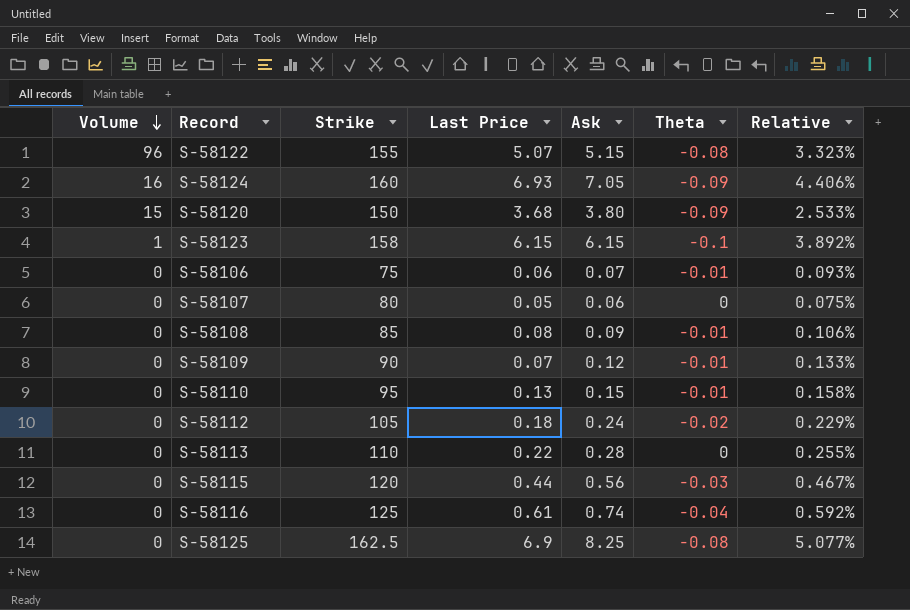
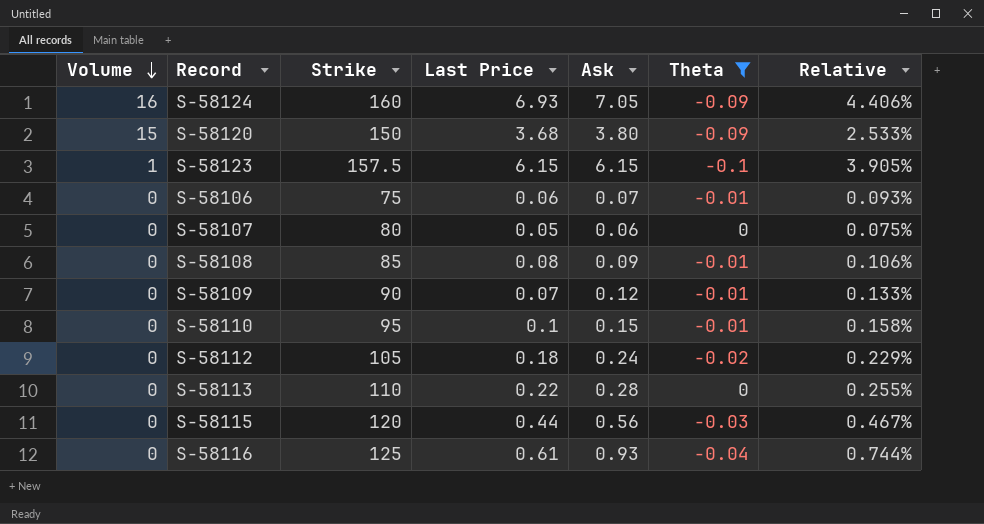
filter: none -> Theta != -0.08
S-58123 | Strike: 158 -> 157.5
S-58123 | Relative: 3.892% -> 3.905%
S-58110 | Last Price: 0.13 -> 0.1
S-58116 | Ask: 0.74 -> 0.93
S-58116 | Relative: 0.592% -> 0.744%

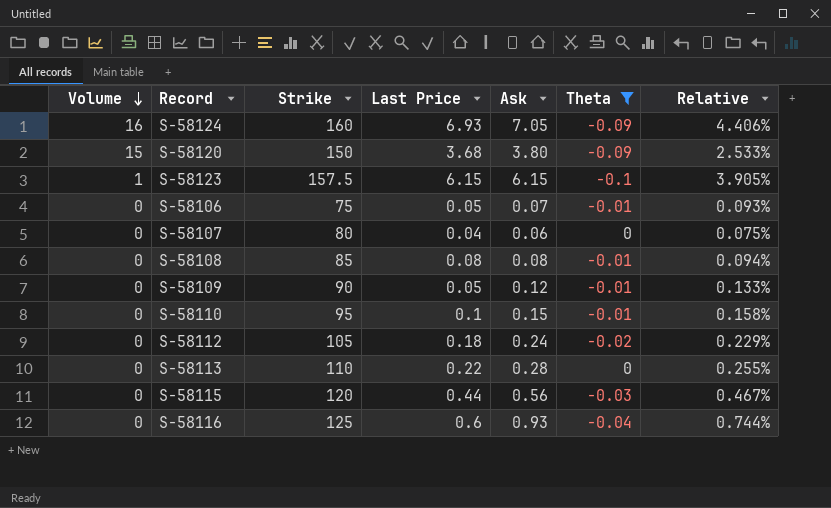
S-58106 | Last Price: 0.06 -> 0.05
S-58107 | Last Price: 0.05 -> 0.04
S-58108 | Ask: 0.09 -> 0.08
S-58108 | Relative: 0.106% -> 0.094%
S-58109 | Last Price: 0.07 -> 0.05
S-58116 | Last Price: 0.61 -> 0.6

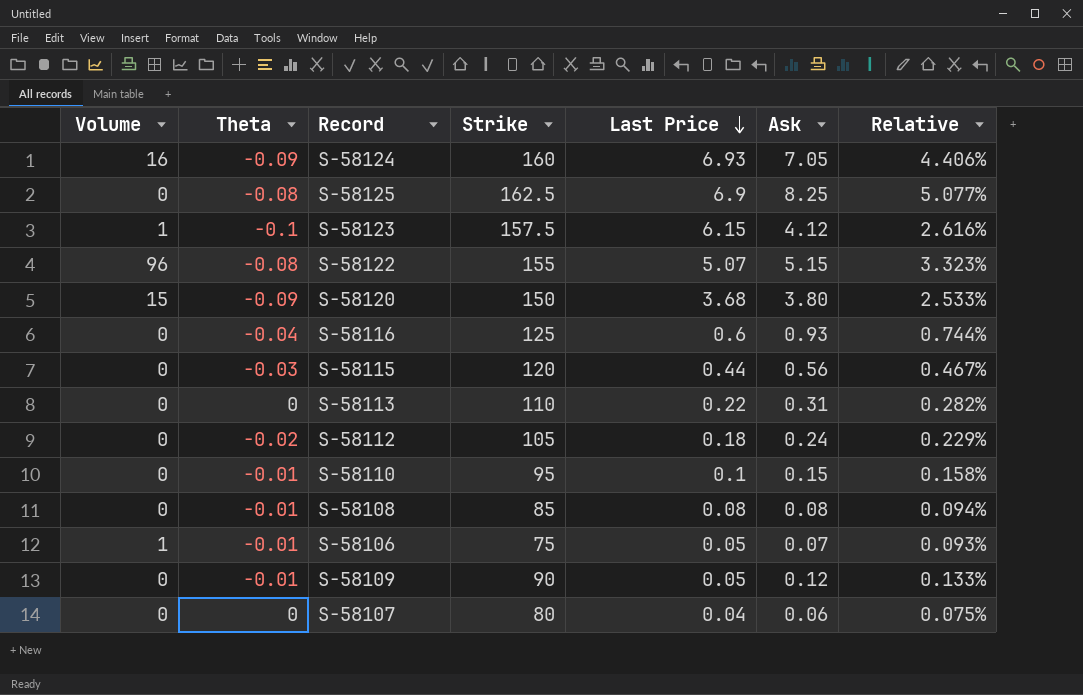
filter: Theta != -0.08 -> none
row order: Volume descending -> Last Price descending
column Theta | position: 6 -> 2
S-58123 | Ask: 6.15 -> 4.12
S-58123 | Relative: 3.905% -> 2.616%
S-58113 | Ask: 0.28 -> 0.31
S-58113 | Relative: 0.255% -> 0.282%
S-58106 | Volume: 0 -> 1

